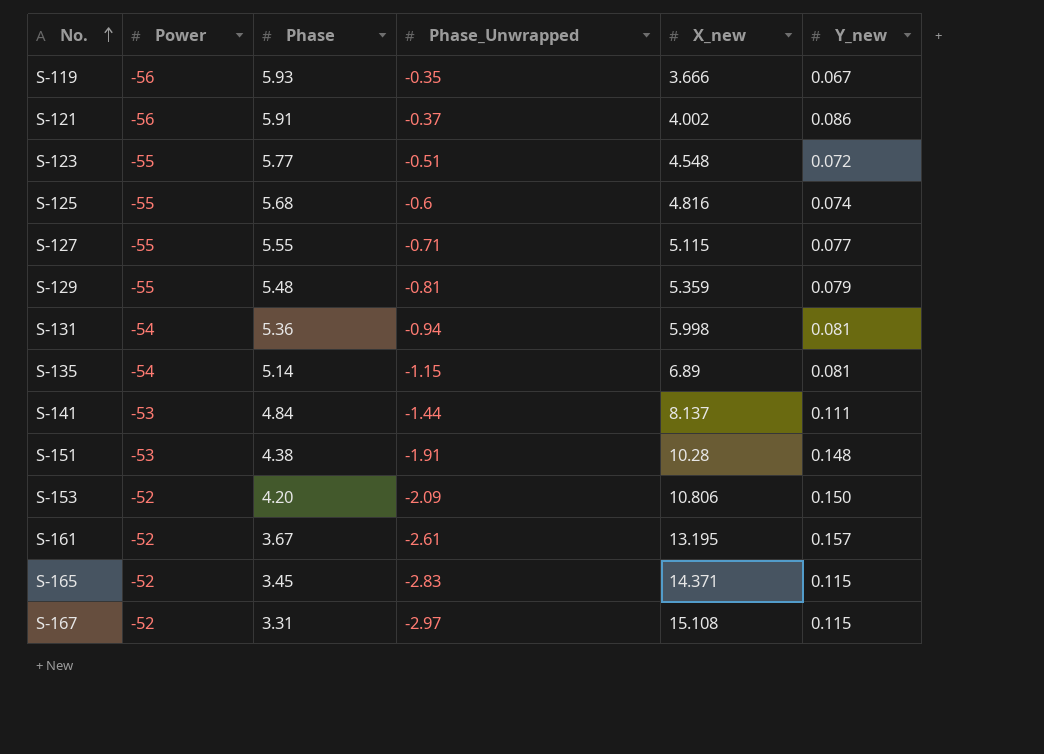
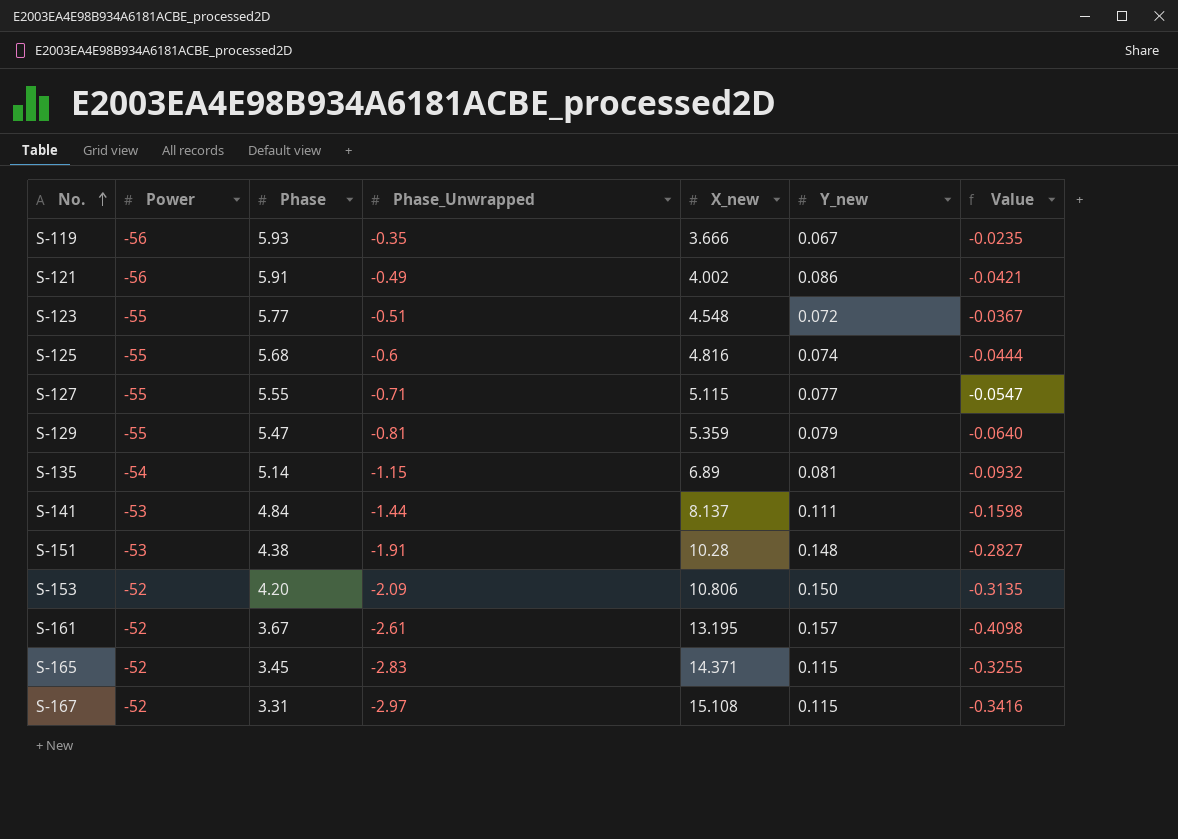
column Value | formula: none -> [Phase_Unwrapped] * [Y_new]
row S-131: -54 | 5.36 | -0.94 | 5.998 | 0.081 -> none
S-121 | Phase_Unwrapped: -0.37 -> -0.49
S-129 | Phase: 5.48 -> 5.47

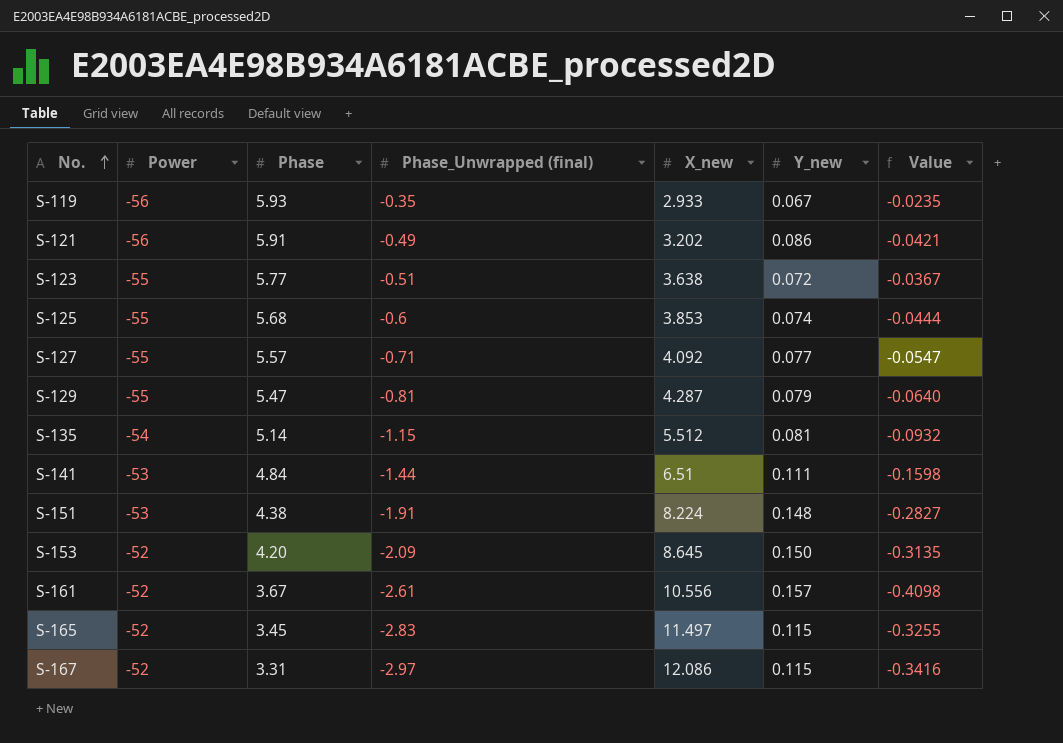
column name: Phase_Unwrapped -> Phase_Unwrapped (final)
S-119 | X_new: 3.666 -> 2.933
S-121 | X_new: 4.002 -> 3.202
S-123 | X_new: 4.548 -> 3.638
S-125 | X_new: 4.816 -> 3.853
S-127 | Phase: 5.55 -> 5.57
S-127 | X_new: 5.115 -> 4.092
S-129 | X_new: 5.359 -> 4.287
S-135 | X_new: 6.89 -> 5.512
S-141 | X_new: 8.137 -> 6.51
S-151 | X_new: 10.28 -> 8.224
S-153 | X_new: 10.806 -> 8.645
S-161 | X_new: 13.195 -> 10.556
S-165 | X_new: 14.371 -> 11.497
S-167 | X_new: 15.108 -> 12.086

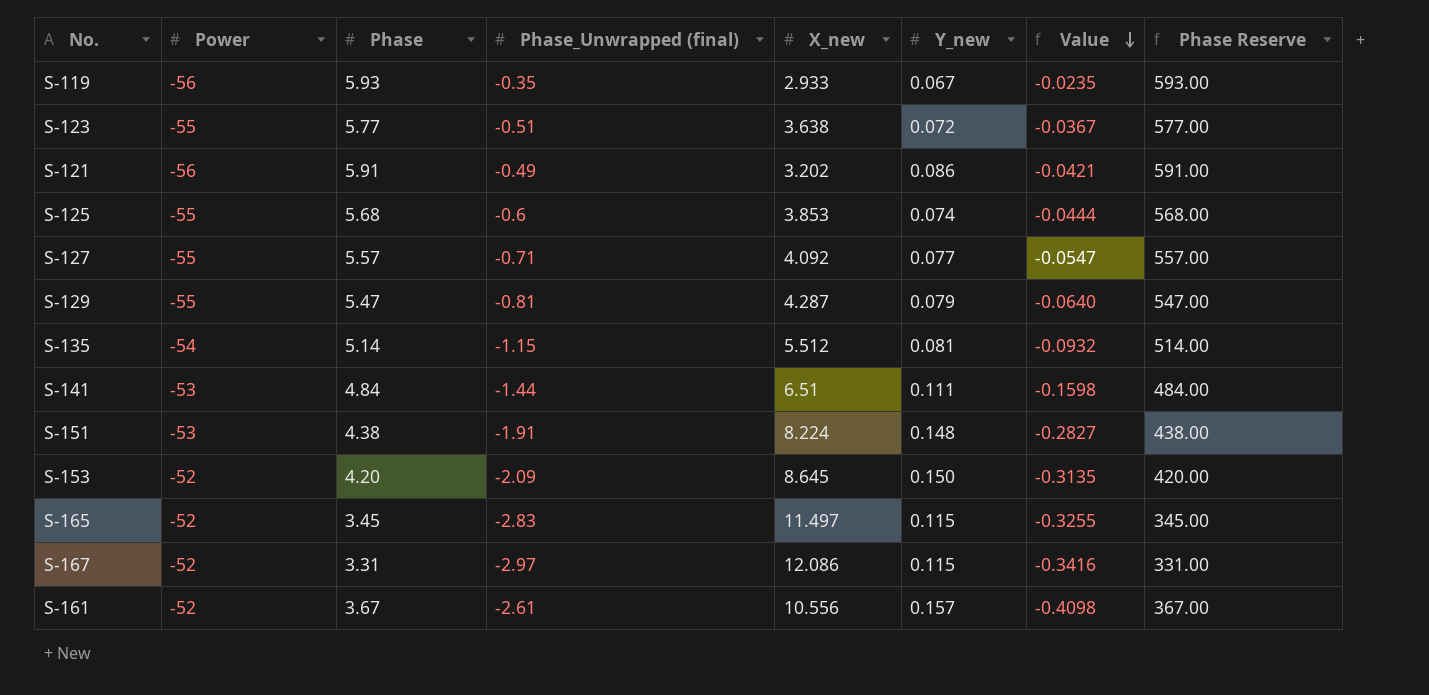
row order: No. ascending -> Value descending
column Phase Reserve | formula: none -> [Phase] * 100

